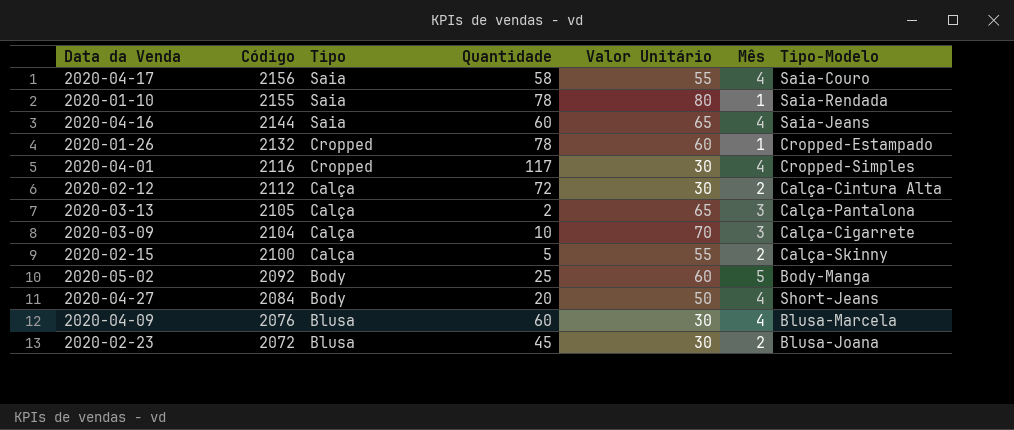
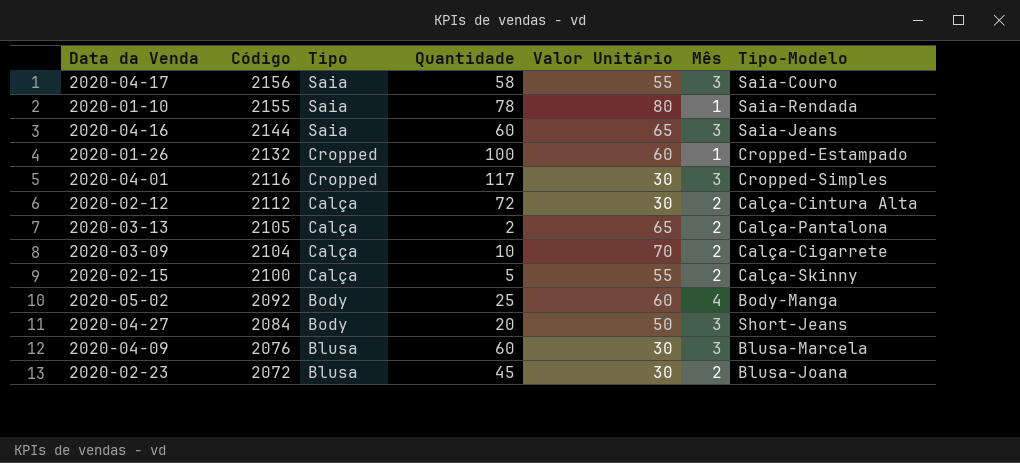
2020-04-17 | Mês: 4 -> 3
2020-04-16 | Mês: 4 -> 3
2020-01-26 | Quantidade: 78 -> 100
2020-04-01 | Mês: 4 -> 3
2020-03-13 | Mês: 3 -> 2
2020-03-09 | Mês: 3 -> 2
2020-05-02 | Mês: 5 -> 4
2020-04-27 | Mês: 4 -> 3
2020-04-09 | Mês: 4 -> 3

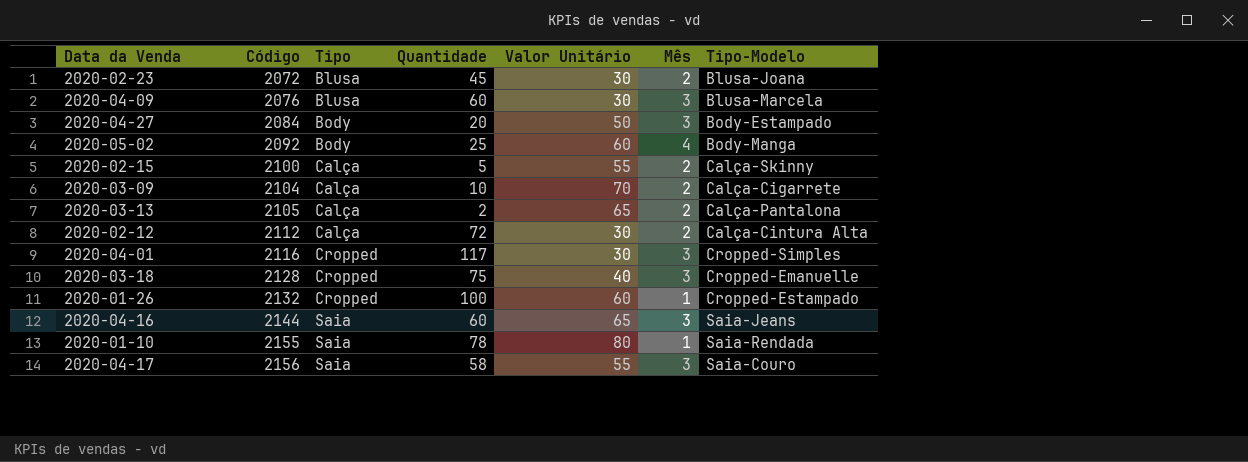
row order: Código descending -> Código ascending
2020-04-27 | Tipo-Modelo: Short-Jeans -> Body-Estampado
row 2020-03-18: none -> 2128 | Cropped | 75 | 40 | 3 | Cropped-Emanuelle

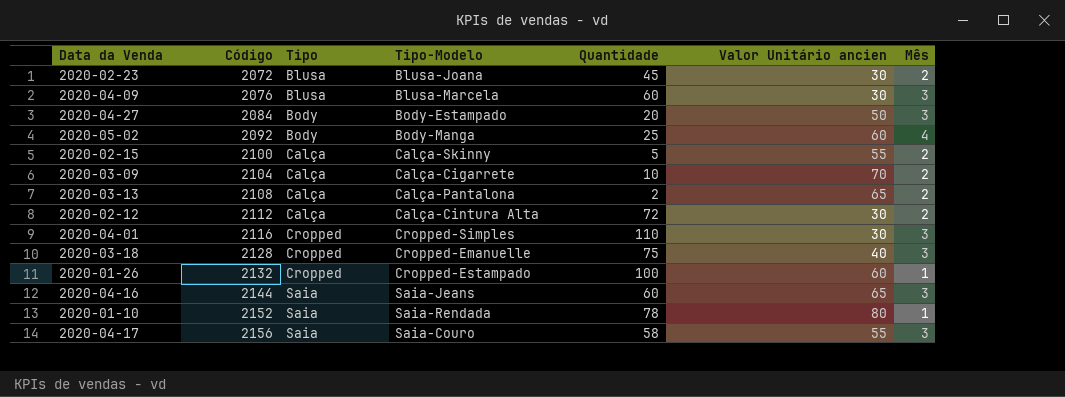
column Tipo-Modelo | position: 7 -> 4
column name: Valor Unitário -> Valor Unitário ancien
2020-03-13 | Código: 2105 -> 2108
2020-04-01 | Quantidade: 117 -> 110
2020-01-10 | Código: 2155 -> 2152

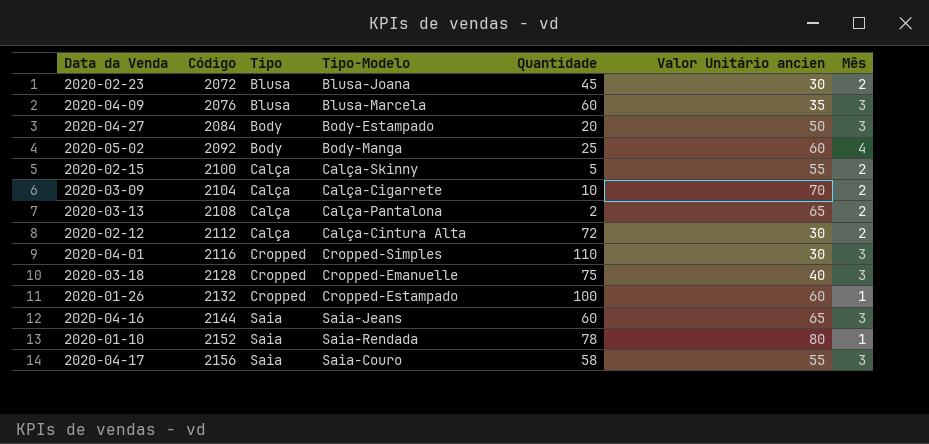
2020-04-09 | Valor Unitário ancien: 30 -> 35

